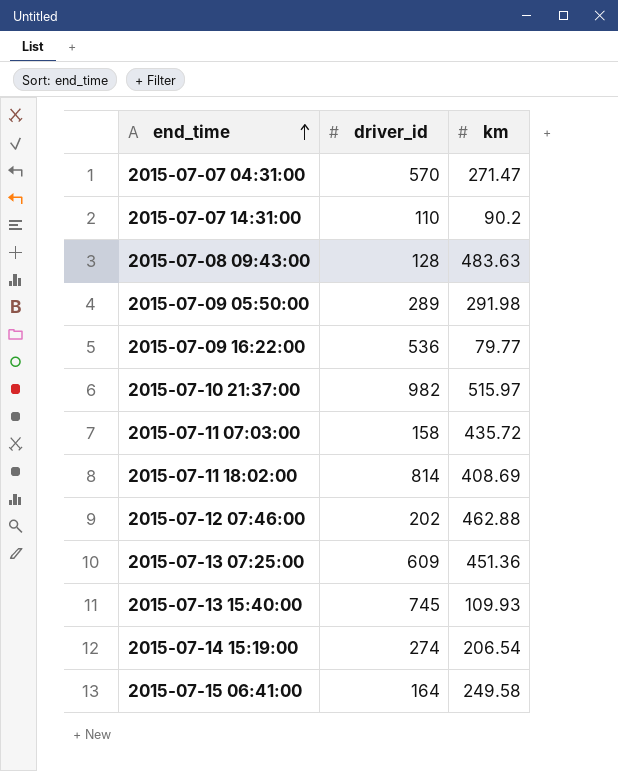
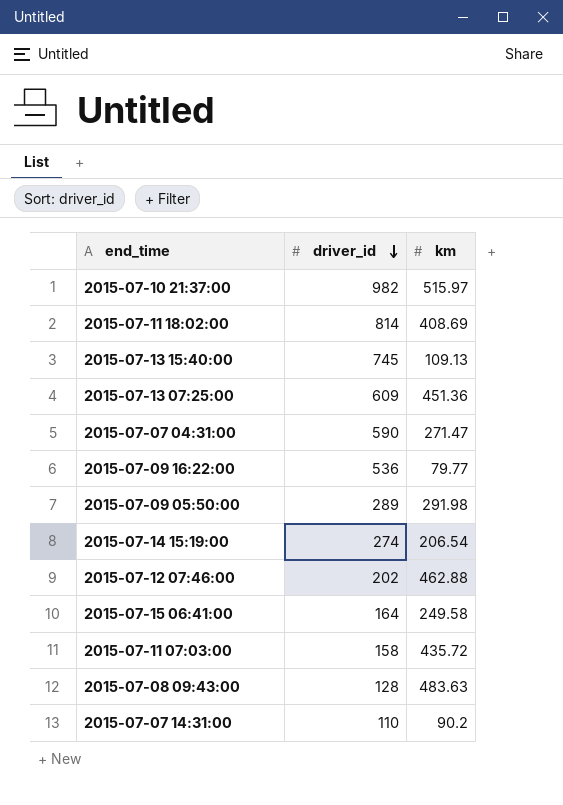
row order: end_time ascending -> driver_id descending
2015-07-13 15:40:00 | km: 109.93 -> 109.13
2015-07-07 04:31:00 | driver_id: 570 -> 590

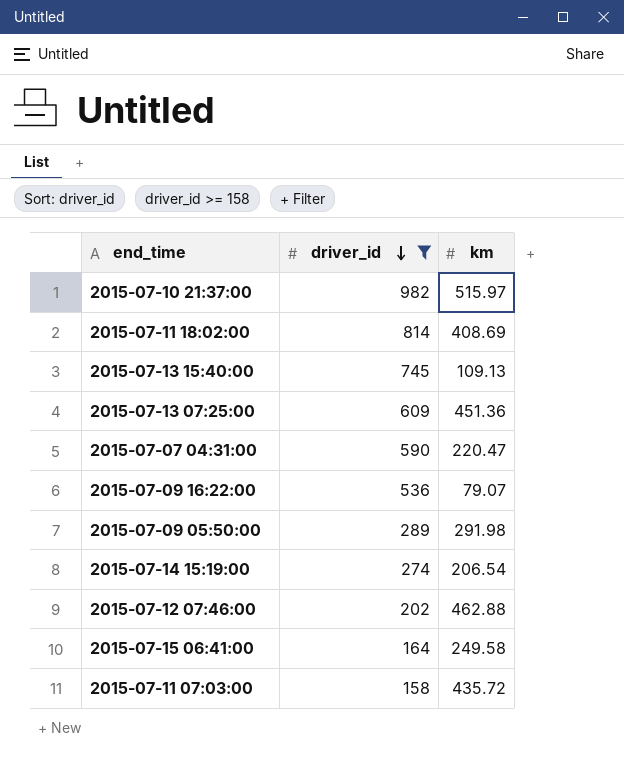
filter: none -> driver_id >= 158
2015-07-07 04:31:00 | km: 271.47 -> 220.47
2015-07-09 16:22:00 | km: 79.77 -> 79.07

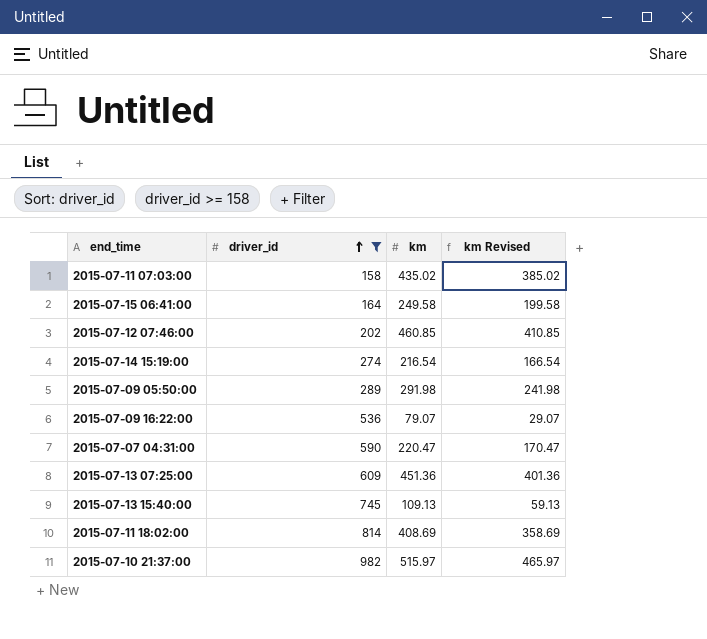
row order: driver_id descending -> driver_id ascending
column km Revised | formula: none -> [km] - 50
2015-07-11 07:03:00 | km: 435.72 -> 435.02
2015-07-12 07:46:00 | km: 462.88 -> 460.85
2015-07-14 15:19:00 | km: 206.54 -> 216.54

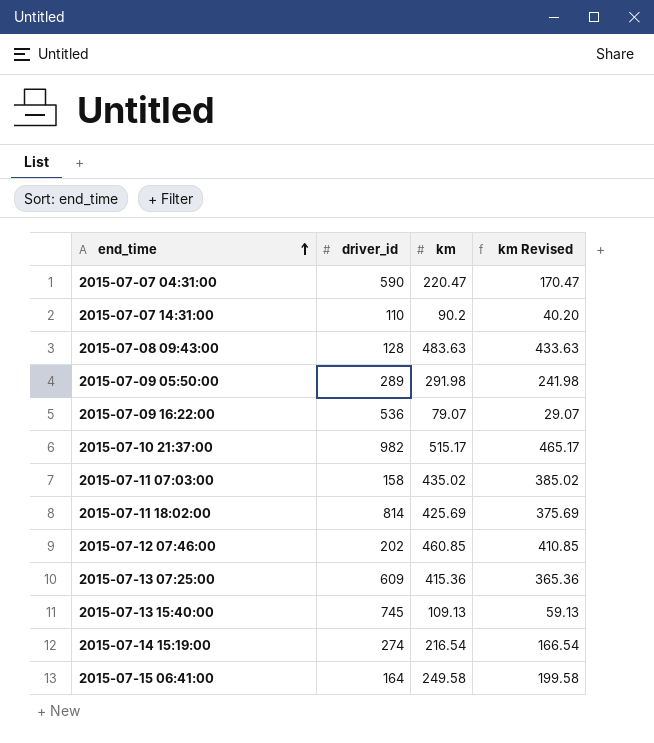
filter: driver_id >= 158 -> none
row order: driver_id ascending -> end_time ascending
2015-07-10 21:37:00 | km: 515.97 -> 515.17
2015-07-10 21:37:00 | km Revised: 465.97 -> 465.17
2015-07-11 18:02:00 | km: 408.69 -> 425.69
2015-07-11 18:02:00 | km Revised: 358.69 -> 375.69
2015-07-13 07:25:00 | km: 451.36 -> 415.36
2015-07-13 07:25:00 | km Revised: 401.36 -> 365.36

